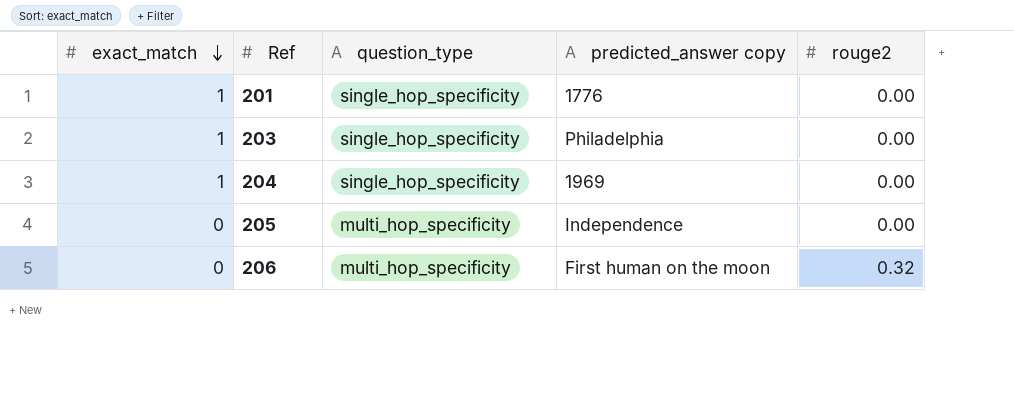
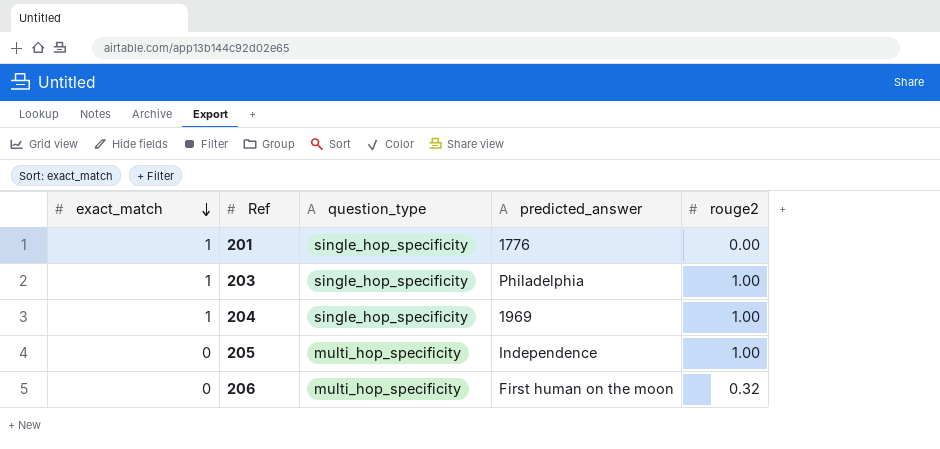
column name: predicted_answer copy -> predicted_answer
203 | rouge2: 0.00 -> 1.00
204 | rouge2: 0.00 -> 1.00
205 | rouge2: 0.00 -> 1.00

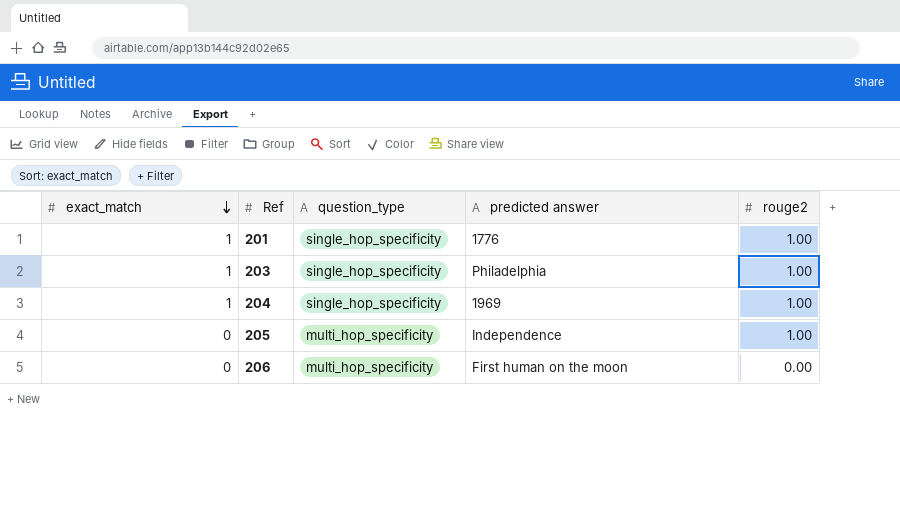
column name: predicted_answer -> predicted answer
201 | rouge2: 0.00 -> 1.00
206 | rouge2: 0.32 -> 0.00

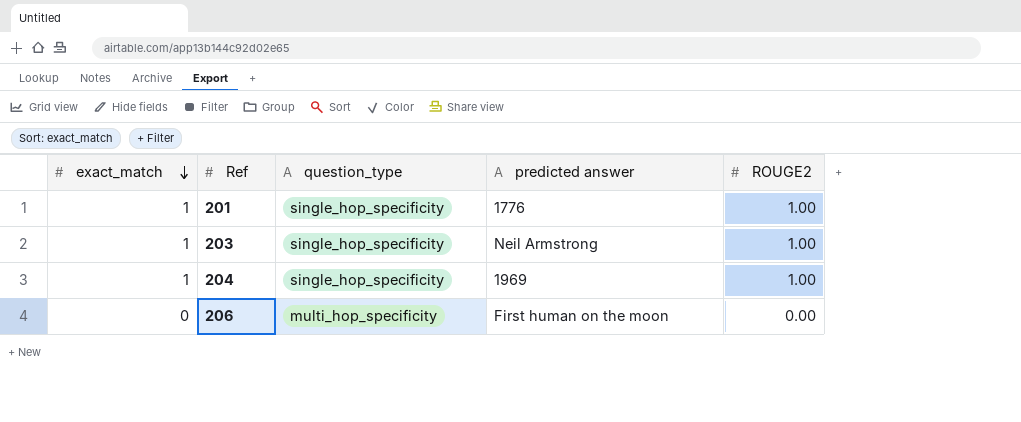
column name: rouge2 -> ROUGE2
row 205: 0 | multi_hop_specificity | Independence | 1.00 -> none
203 | predicted answer: Philadelphia -> Neil Armstrong

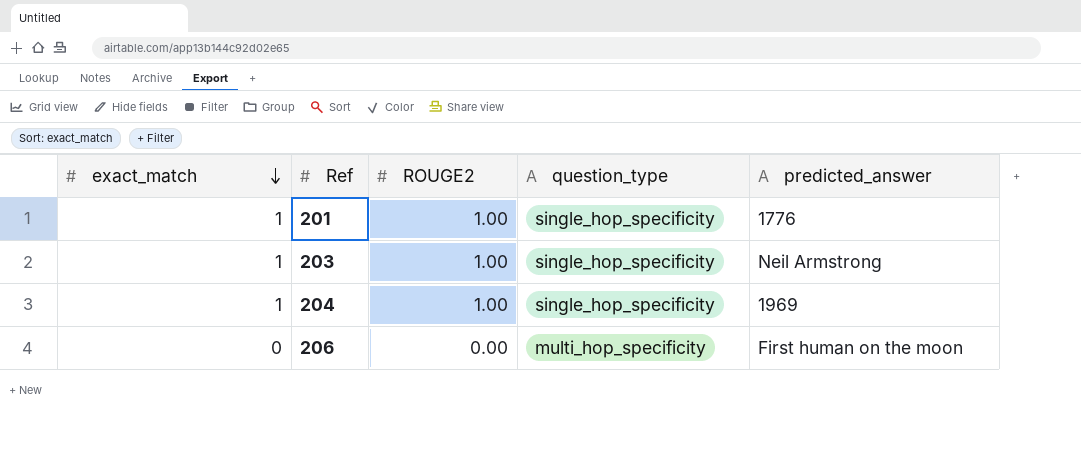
column ROUGE2 | position: 5 -> 3
column name: predicted answer -> predicted_answer

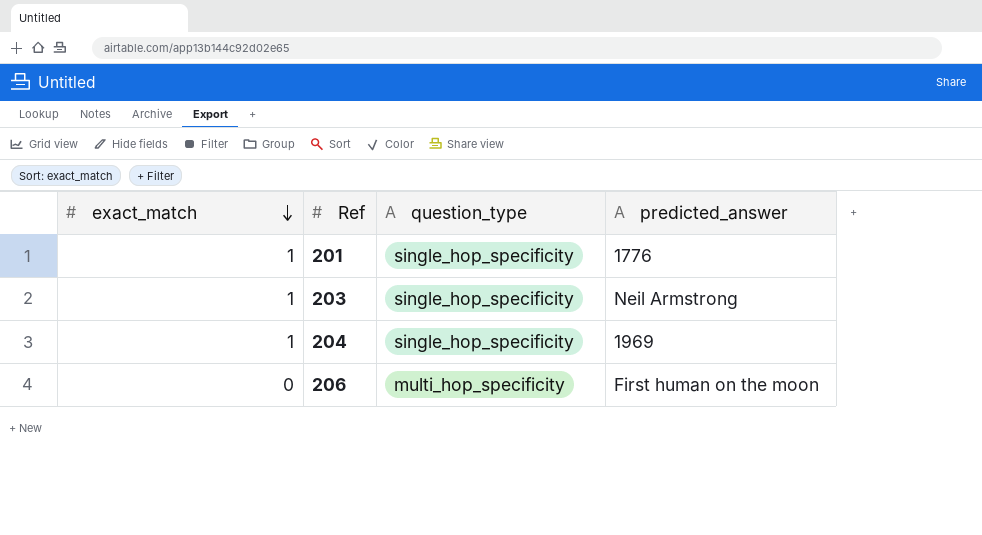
column ROUGE2 | position: 3 -> none

